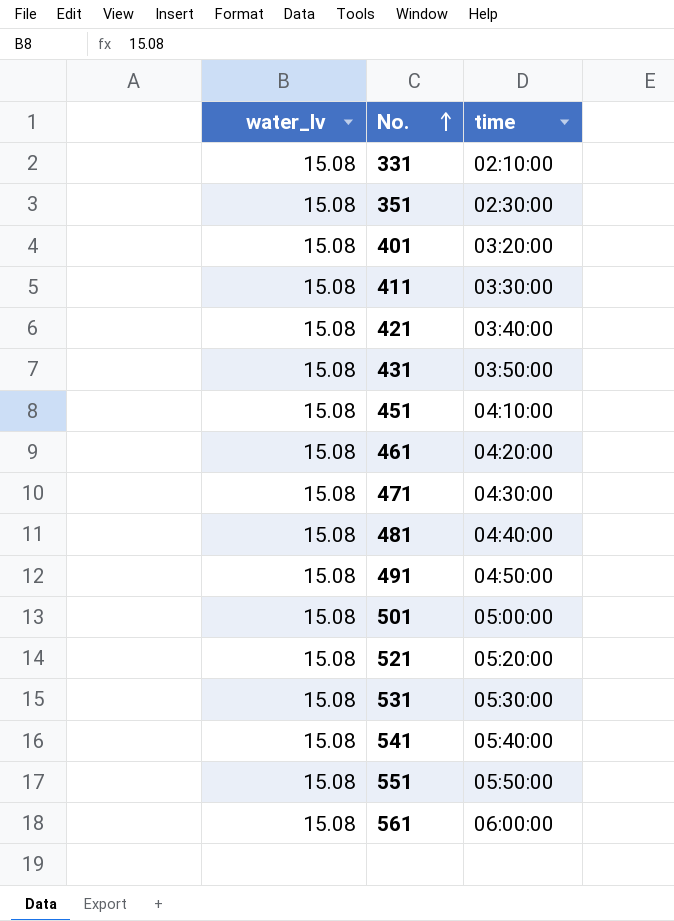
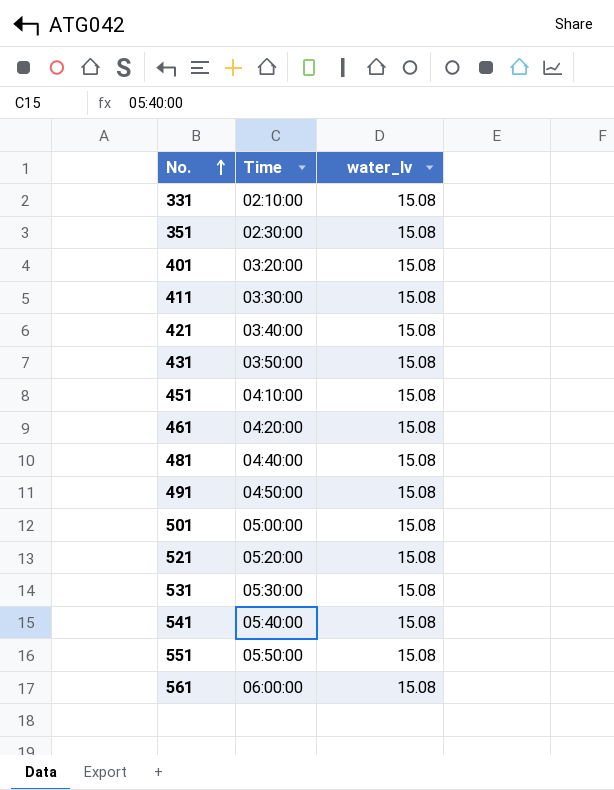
column name: time -> Time
column water_lv | position: 1 -> 3
row 471: 15.08 | 04:30:00 -> none

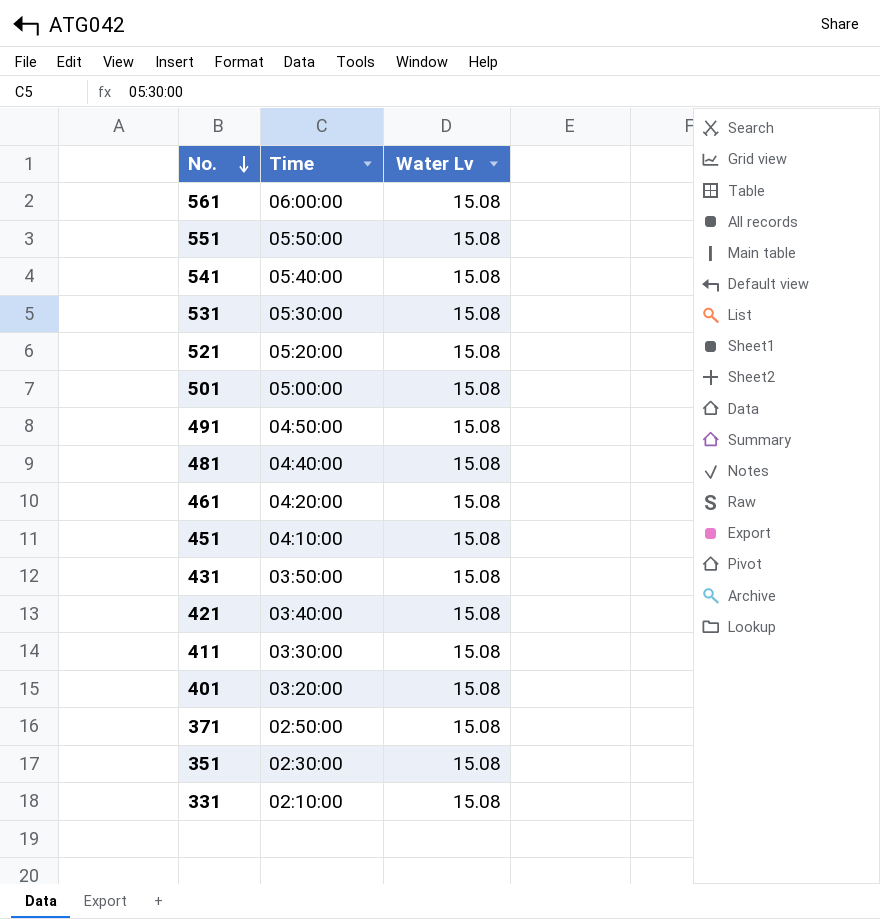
row order: No. ascending -> No. descending
column name: water_lv -> Water Lv
row 371: none -> 02:50:00 | 15.08

